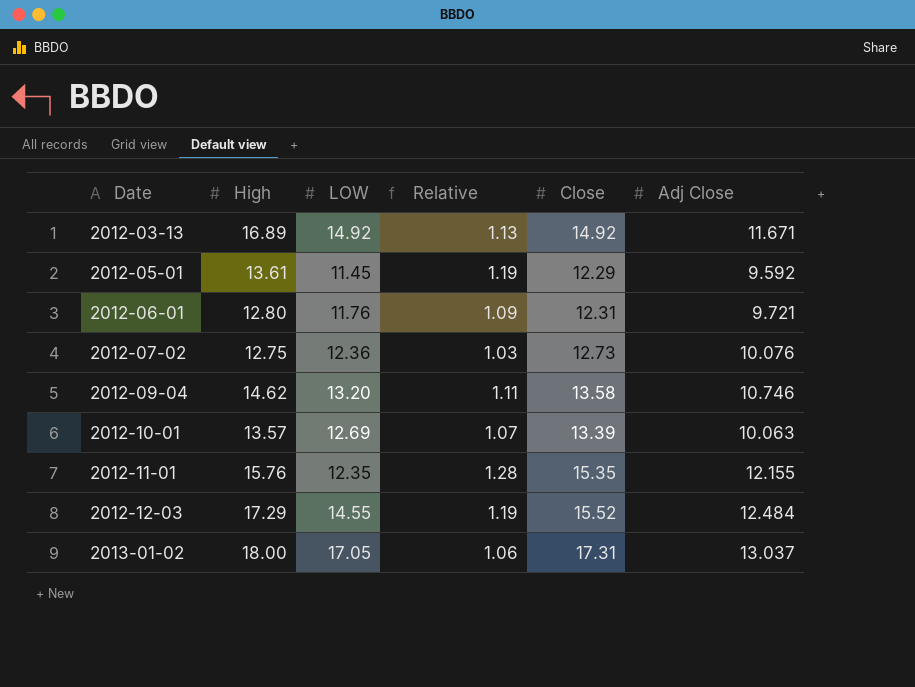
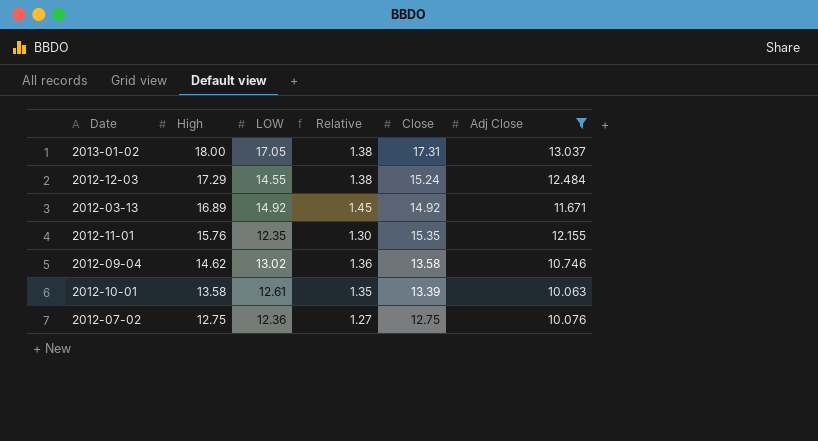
filter: none -> Adj Close >= 10.063
row order: Date ascending -> High descending
column Relative | formula: [High] / [LOW] -> [High] / [Adj Close]
2012-12-03 | Close: 15.52 -> 15.24
2012-09-04 | LOW: 13.20 -> 13.02
2012-10-01 | High: 13.57 -> 13.58
2012-10-01 | LOW: 12.69 -> 12.61
2012-07-02 | Close: 12.73 -> 12.75

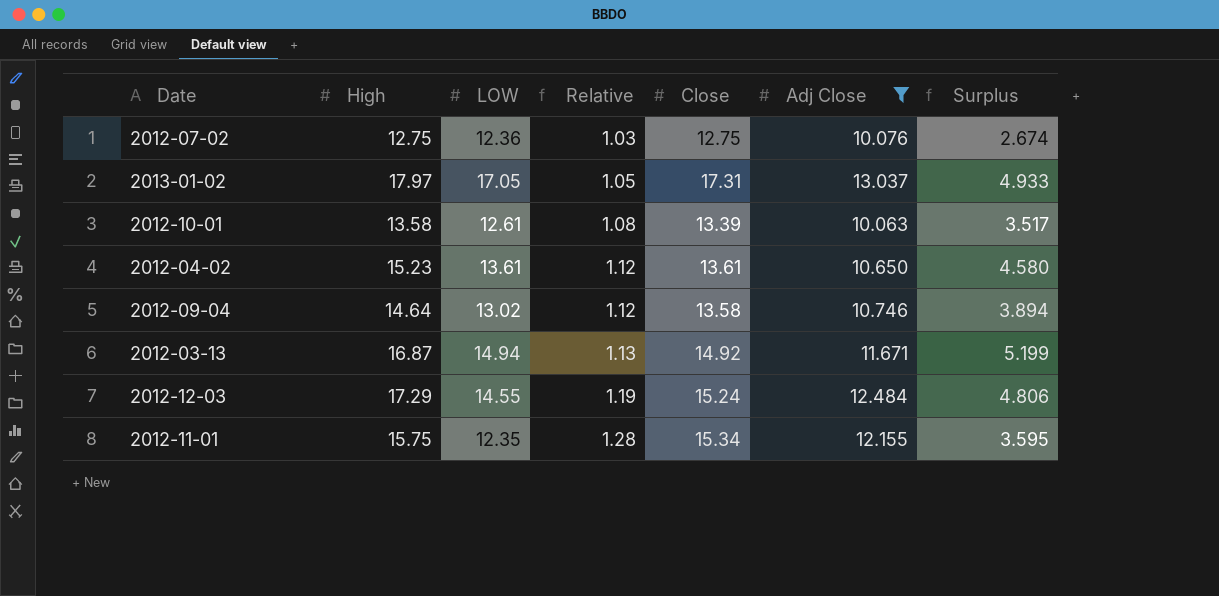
row order: High descending -> Relative ascending
column Relative | formula: [High] / [Adj Close] -> [High] / [LOW]
column Surplus | formula: none -> [High] - [Adj Close]
2013-01-02 | High: 18.00 -> 17.97
row 2012-04-02: none -> 15.23 | 13.61 | 1.12 | 13.61 | 10.650 | 4.580
2012-09-04 | High: 14.62 -> 14.64
2012-03-13 | High: 16.89 -> 16.87
2012-03-13 | LOW: 14.92 -> 14.94
2012-11-01 | High: 15.76 -> 15.75
2012-11-01 | Close: 15.35 -> 15.34

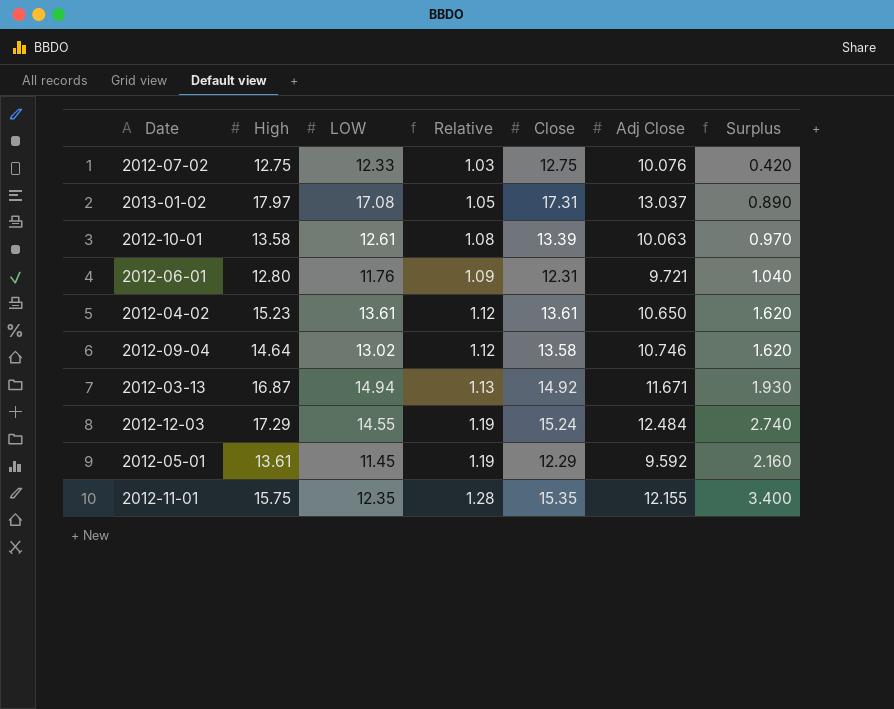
filter: Adj Close >= 10.063 -> none
column Surplus | formula: [High] - [Adj Close] -> [High] - [LOW]
2012-07-02 | LOW: 12.36 -> 12.33
2013-01-02 | LOW: 17.05 -> 17.08
2012-11-01 | Close: 15.34 -> 15.35

